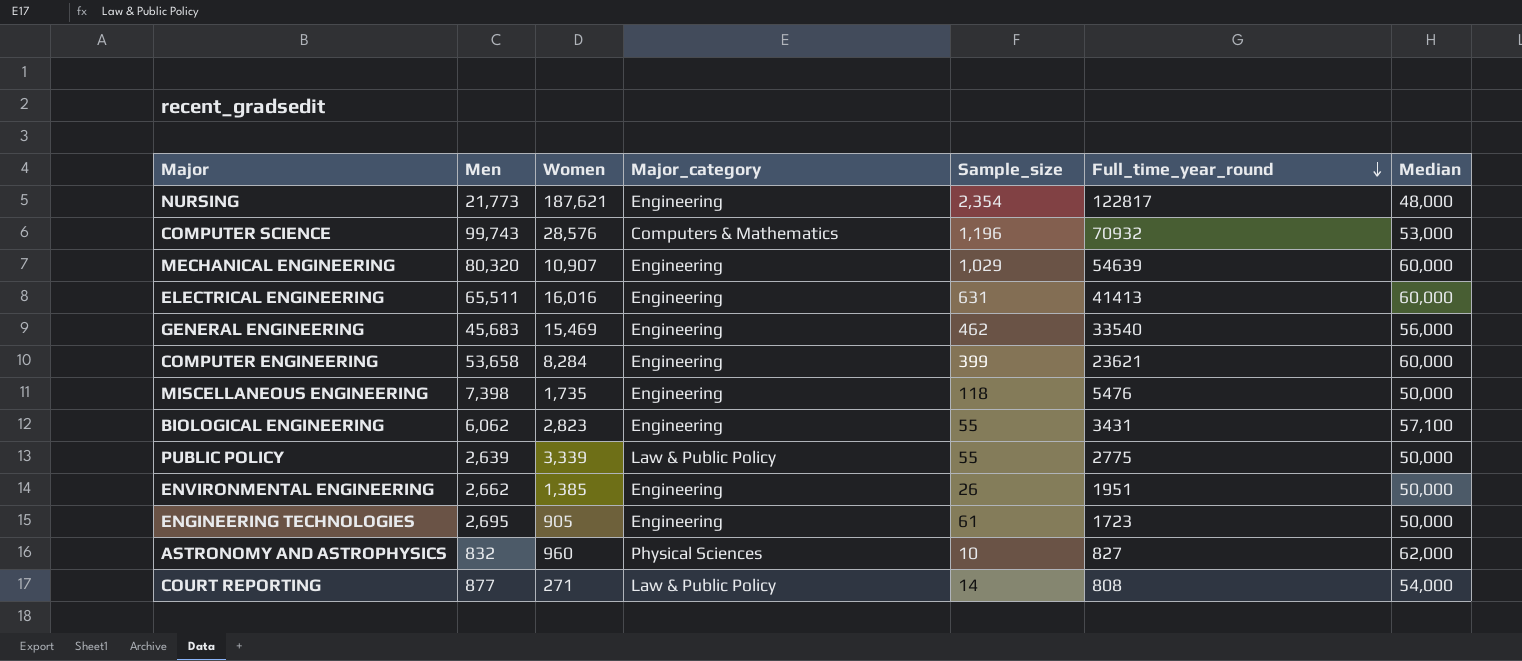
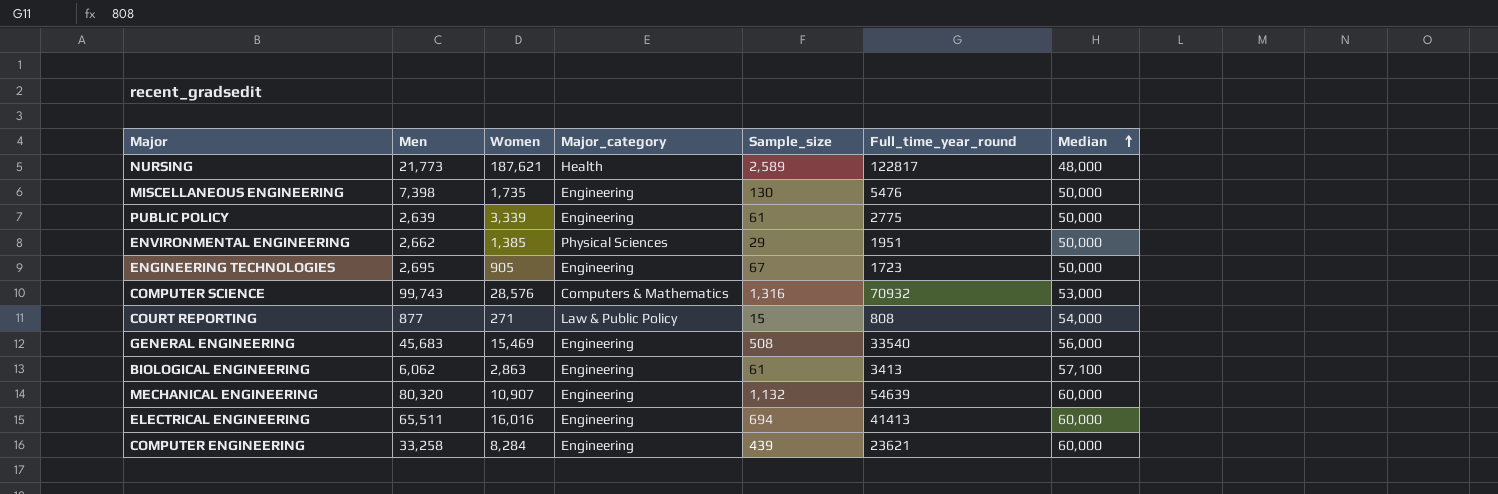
row order: Full_time_year_round descending -> Median ascending
row ASTRONOMY AND ASTROPHYSICS: 832 | 960 | Physical Sciences | 10 | 827 | 62,000 -> none
NURSING | Major_category: Engineering -> Health
NURSING | Sample_size: 2,354 -> 2,589
MISCELLANEOUS ENGINEERING | Sample_size: 118 -> 130
PUBLIC POLICY | Major_category: Law & Public Policy -> Engineering
PUBLIC POLICY | Sample_size: 55 -> 61
ENVIRONMENTAL ENGINEERING | Major_category: Engineering -> Physical Sciences
ENVIRONMENTAL ENGINEERING | Sample_size: 26 -> 29
ENGINEERING TECHNOLOGIES | Sample_size: 61 -> 67
COMPUTER SCIENCE | Sample_size: 1,196 -> 1,316
COURT REPORTING | Sample_size: 14 -> 15
GENERAL ENGINEERING | Sample_size: 462 -> 508
BIOLOGICAL ENGINEERING | Women: 2,823 -> 2,863
BIOLOGICAL ENGINEERING | Sample_size: 55 -> 61
BIOLOGICAL ENGINEERING | Full_time_year_round: 3431 -> 3413
MECHANICAL ENGINEERING | Sample_size: 1,029 -> 1,132
ELECTRICAL ENGINEERING | Sample_size: 631 -> 694
COMPUTER ENGINEERING | Men: 53,658 -> 33,258
COMPUTER ENGINEERING | Sample_size: 399 -> 439

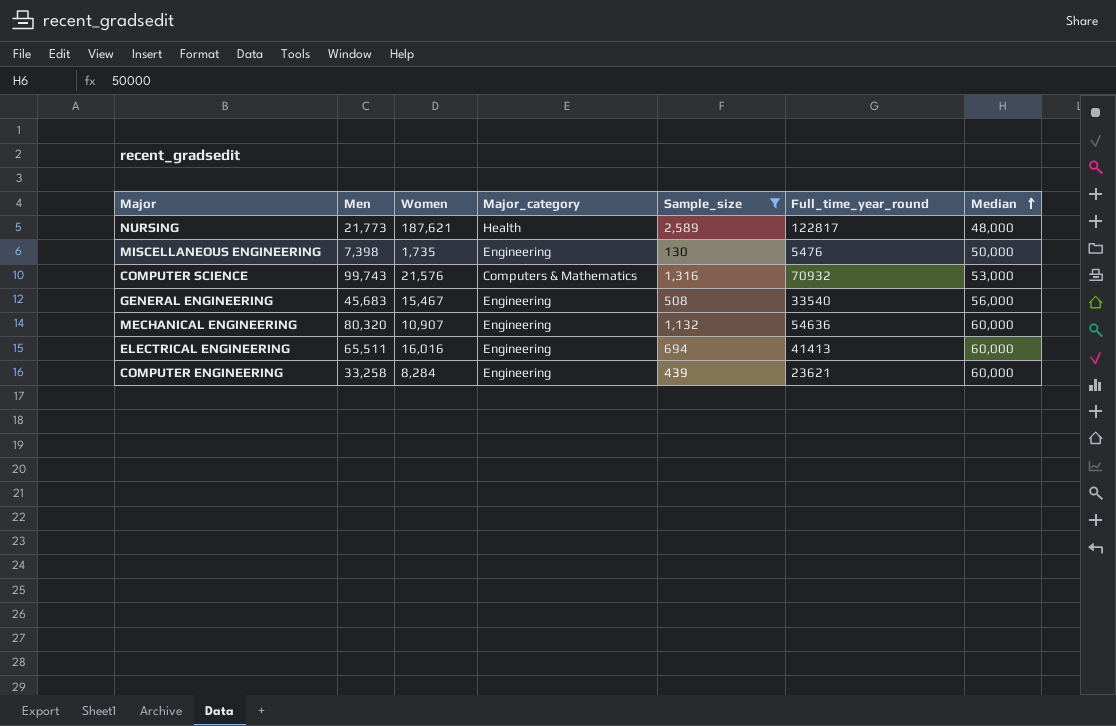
filter: none -> Sample_size >= 130
COMPUTER SCIENCE | Women: 28,576 -> 21,576
GENERAL ENGINEERING | Women: 15,469 -> 15,467
MECHANICAL ENGINEERING | Full_time_year_round: 54639 -> 54636

